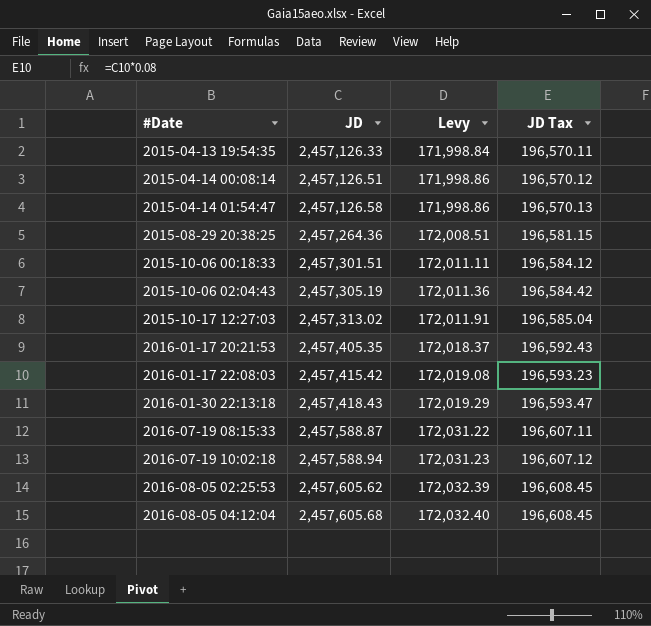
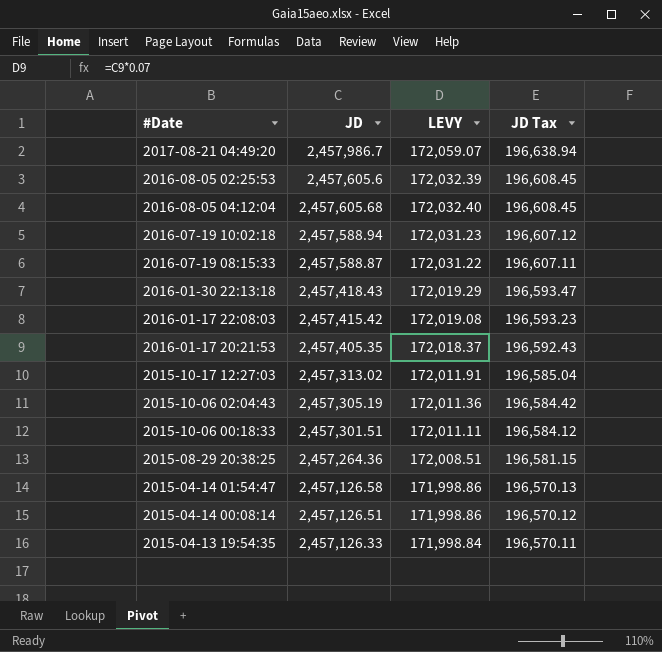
row order: #Date ascending -> JD Tax descending
column name: Levy -> LEVY
row 2017-08-21 04:49:20: none -> 2,457,986.7 | 172,059.07 | 196,638.94
2016-08-05 02:25:53 | JD: 2,457,605.62 -> 2,457,605.6

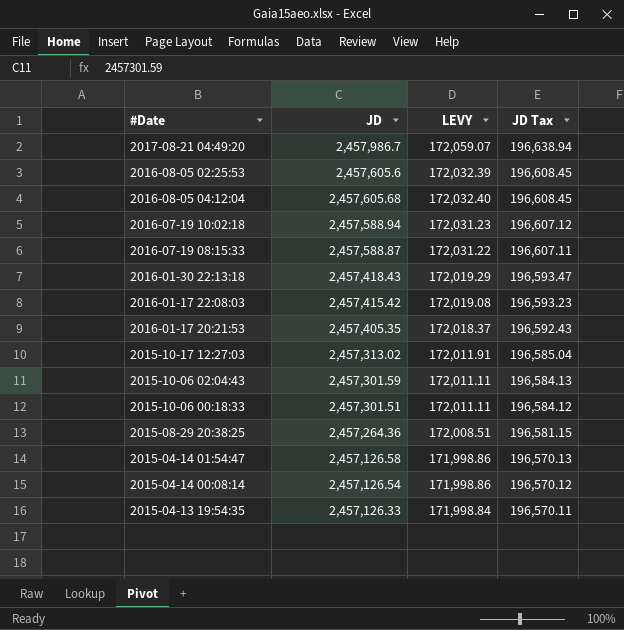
2015-10-06 02:04:43 | JD: 2,457,305.19 -> 2,457,301.59
2015-10-06 02:04:43 | LEVY: 172,011.36 -> 172,011.11
2015-10-06 02:04:43 | JD Tax: 196,584.42 -> 196,584.13
2015-04-14 00:08:14 | JD: 2,457,126.51 -> 2,457,126.54

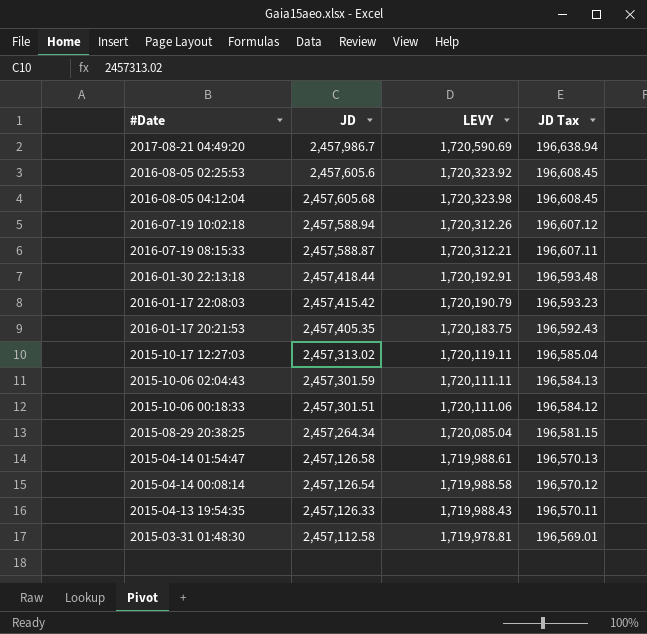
column LEVY | formula: [JD] * 0.07 -> [JD] * 0.7
2016-01-30 22:13:18 | JD: 2,457,418.43 -> 2,457,418.44
2016-01-30 22:13:18 | JD Tax: 196,593.47 -> 196,593.48
2015-08-29 20:38:25 | JD: 2,457,264.36 -> 2,457,264.34
row 2015-03-31 01:48:30: none -> 2,457,112.58 | 1,719,978.81 | 196,569.01

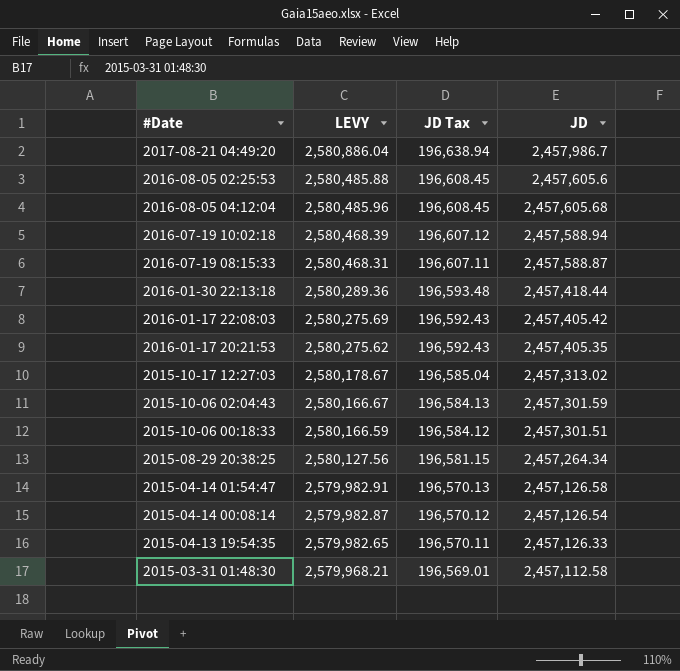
column LEVY | formula: [JD] * 0.7 -> [JD] * 1.05
column JD | position: 2 -> 4
2016-01-17 22:08:03 | JD Tax: 196,593.23 -> 196,592.43
2016-01-17 22:08:03 | JD: 2,457,415.42 -> 2,457,405.42

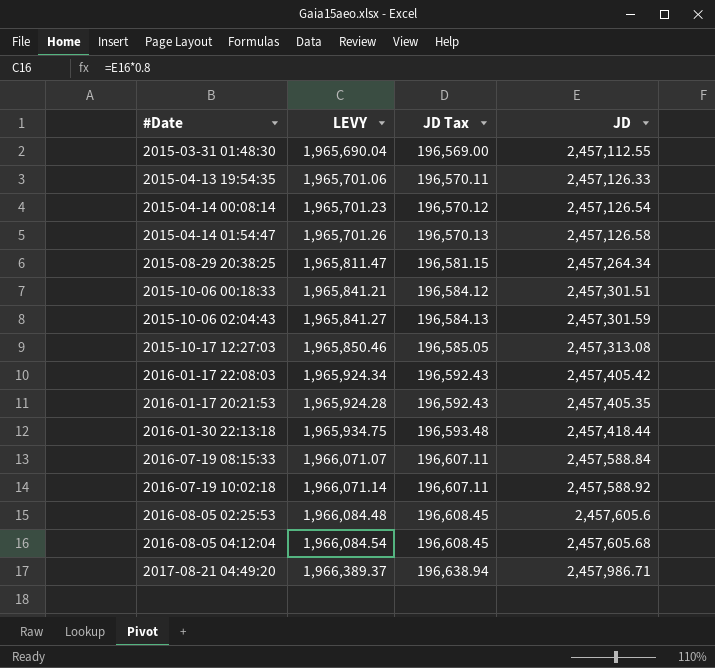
row order: JD Tax descending -> JD Tax ascending
column LEVY | formula: [JD] * 1.05 -> [JD] * 0.8
2015-03-31 01:48:30 | JD Tax: 196,569.01 -> 196,569.00
2015-03-31 01:48:30 | JD: 2,457,112.58 -> 2,457,112.55
2015-10-17 12:27:03 | JD Tax: 196,585.04 -> 196,585.05
2015-10-17 12:27:03 | JD: 2,457,313.02 -> 2,457,313.08
2016-07-19 08:15:33 | JD: 2,457,588.87 -> 2,457,588.84
2016-07-19 10:02:18 | JD Tax: 196,607.12 -> 196,607.11
2016-07-19 10:02:18 | JD: 2,457,588.94 -> 2,457,588.92
2017-08-21 04:49:20 | JD: 2,457,986.7 -> 2,457,986.71

